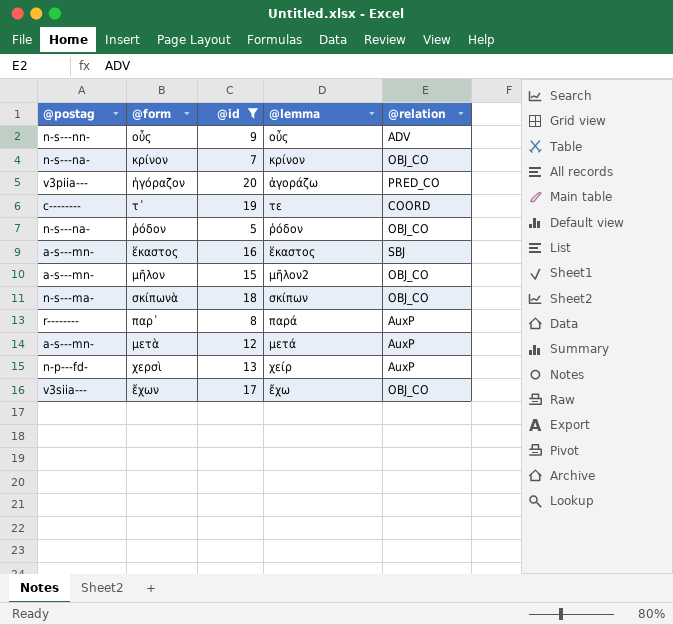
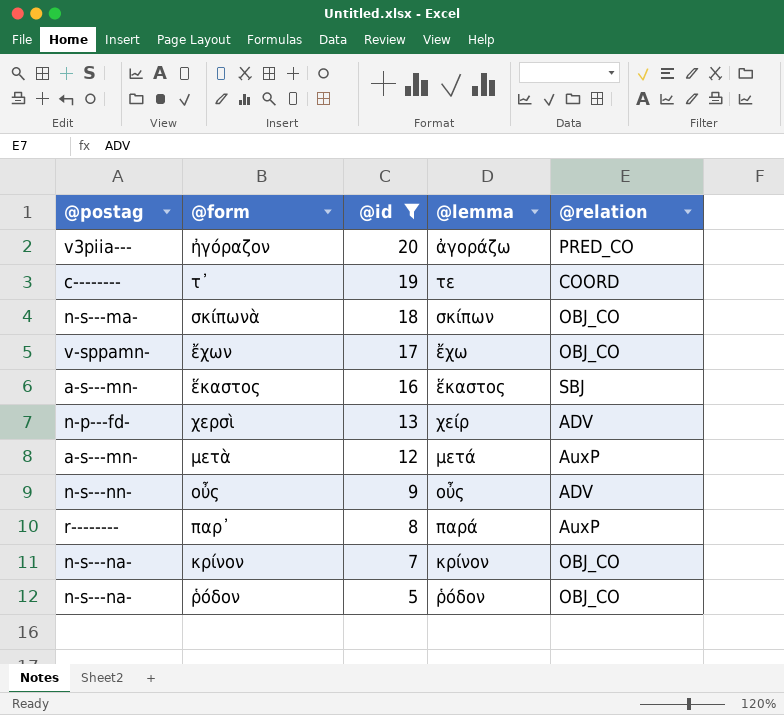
row order: none -> @id descending
row μῆλον: a-s---mn- | 15 | μῆλον2 | OBJ_CO -> none
ἔχων | @postag: v3siia--- -> v-sppamn-
χερσὶ | @relation: AuxP -> ADV

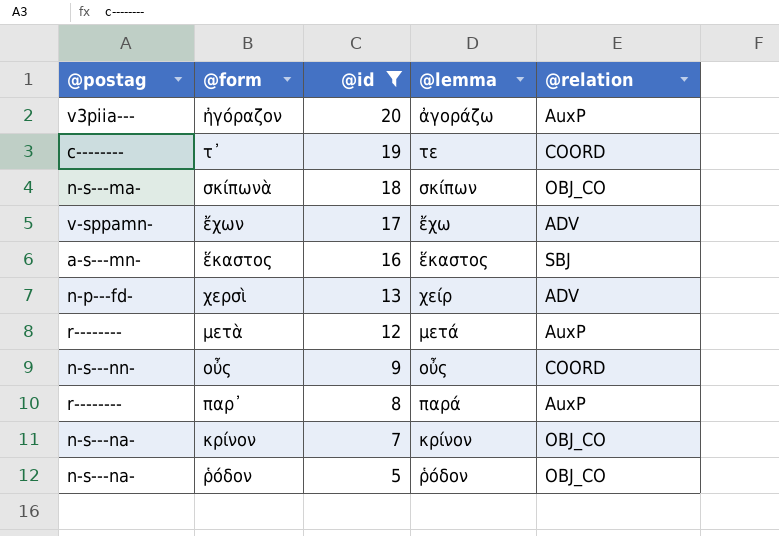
ἠγόραζον | @relation: PRED_CO -> AuxP
ἔχων | @relation: OBJ_CO -> ADV
μετὰ | @postag: a-s---mn- -> r--------
οὖς | @relation: ADV -> COORD

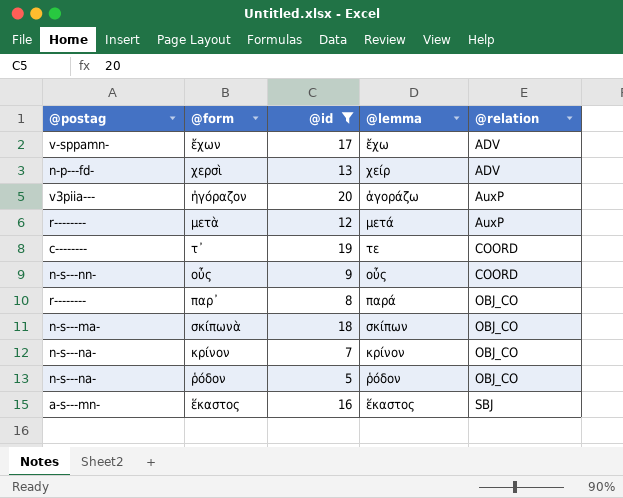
row order: @id descending -> @relation ascending
παρ᾽ | @relation: AuxP -> OBJ_CO

